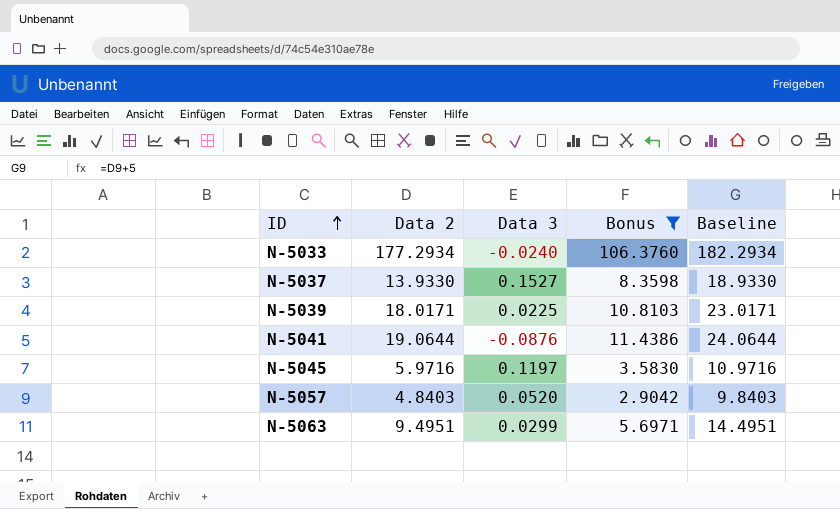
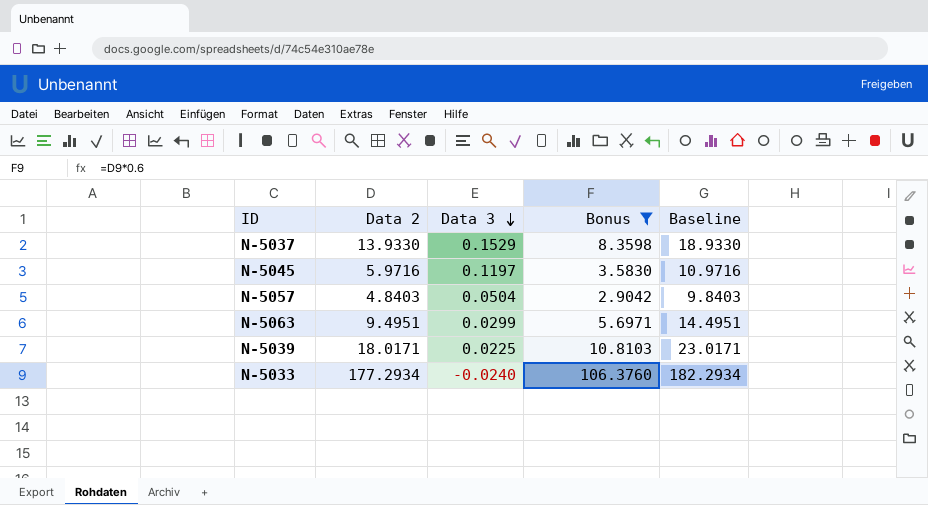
row order: ID ascending -> Data 3 descending
row N-5041: 19.0644 | -0.0876 | 11.4386 | 24.0644 -> none
N-5037 | Data 3: 0.1527 -> 0.1529
N-5057 | Data 3: 0.0520 -> 0.0504

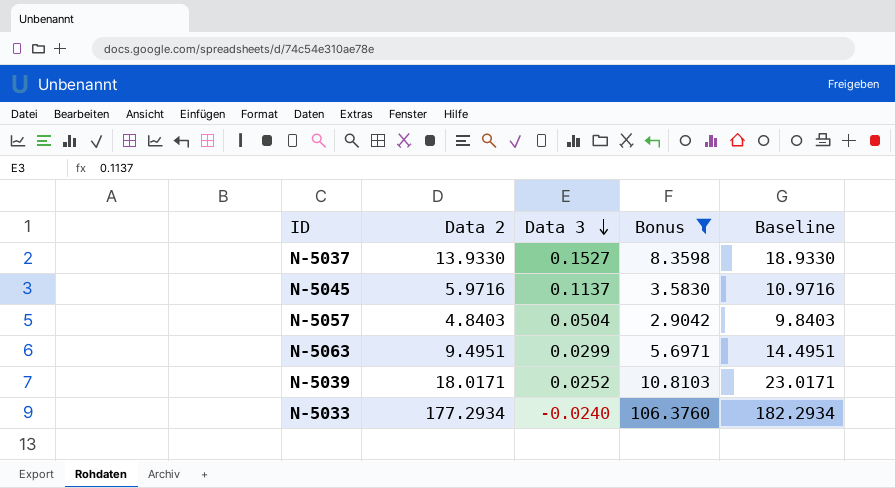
N-5037 | Data 3: 0.1529 -> 0.1527
N-5045 | Data 3: 0.1197 -> 0.1137
N-5039 | Data 3: 0.0225 -> 0.0252

